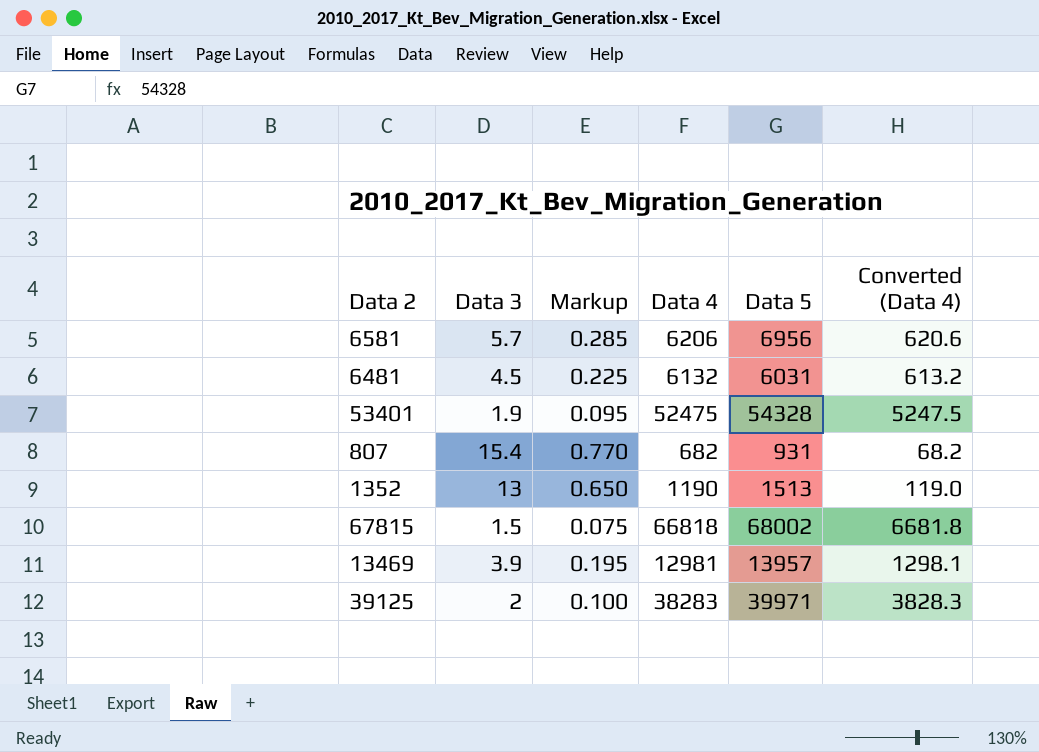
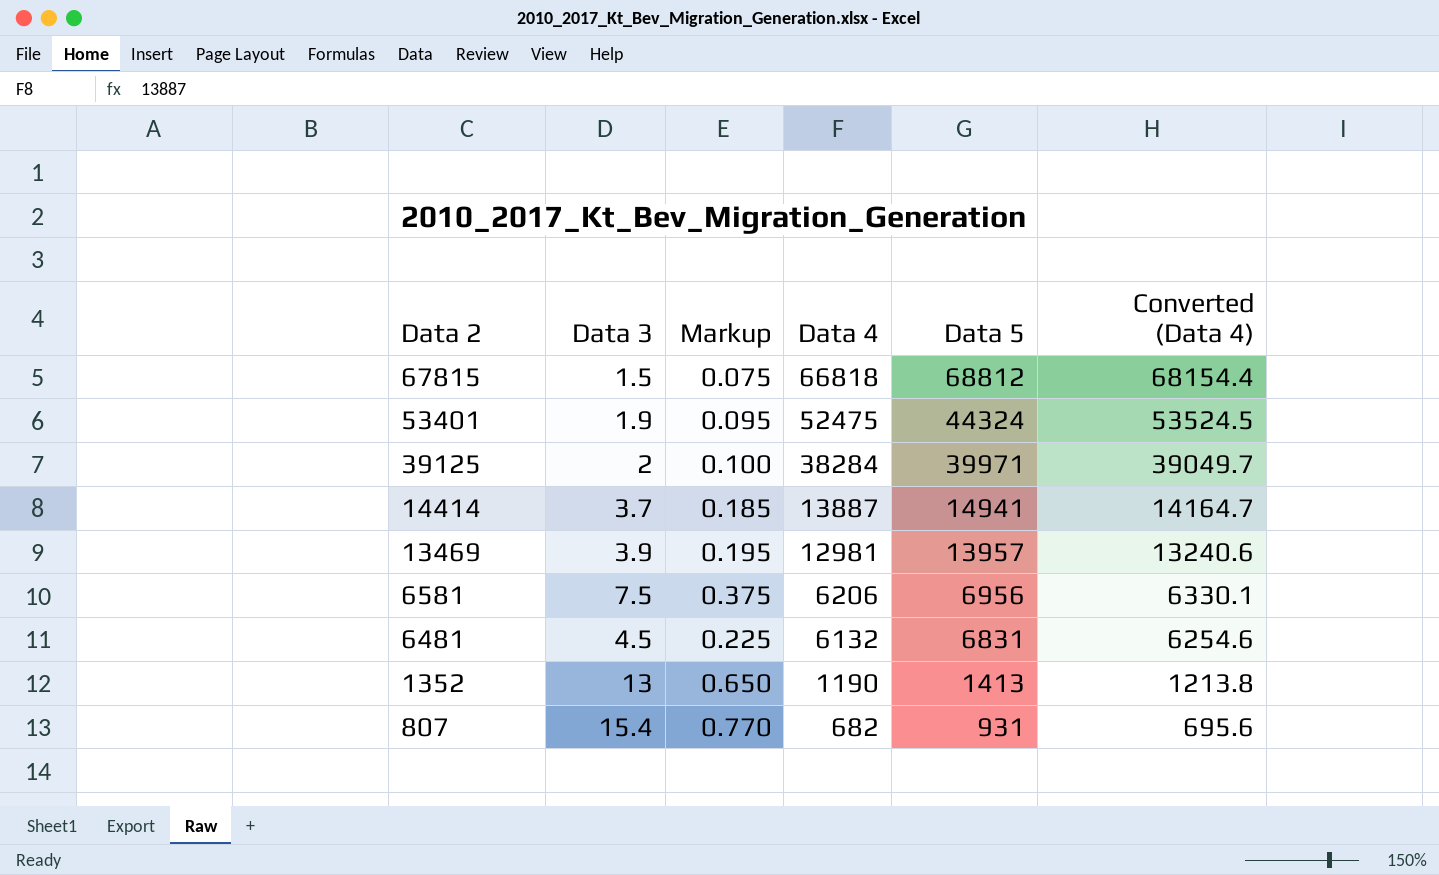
row order: none -> Data 2 descending
column Converted (Data 4) | formula: [Data 4] * 0.1 -> [Data 4] * 1.02
67815 | Data 5: 68002 -> 68812
53401 | Data 5: 54328 -> 44324
39125 | Data 4: 38283 -> 38284
row 14414: none -> 3.7 | 0.185 | 13887 | 14941 | 14164.7
6581 | Data 3: 5.7 -> 7.5
6581 | Markup: 0.285 -> 0.375
6481 | Data 5: 6031 -> 6831
1352 | Data 5: 1513 -> 1413

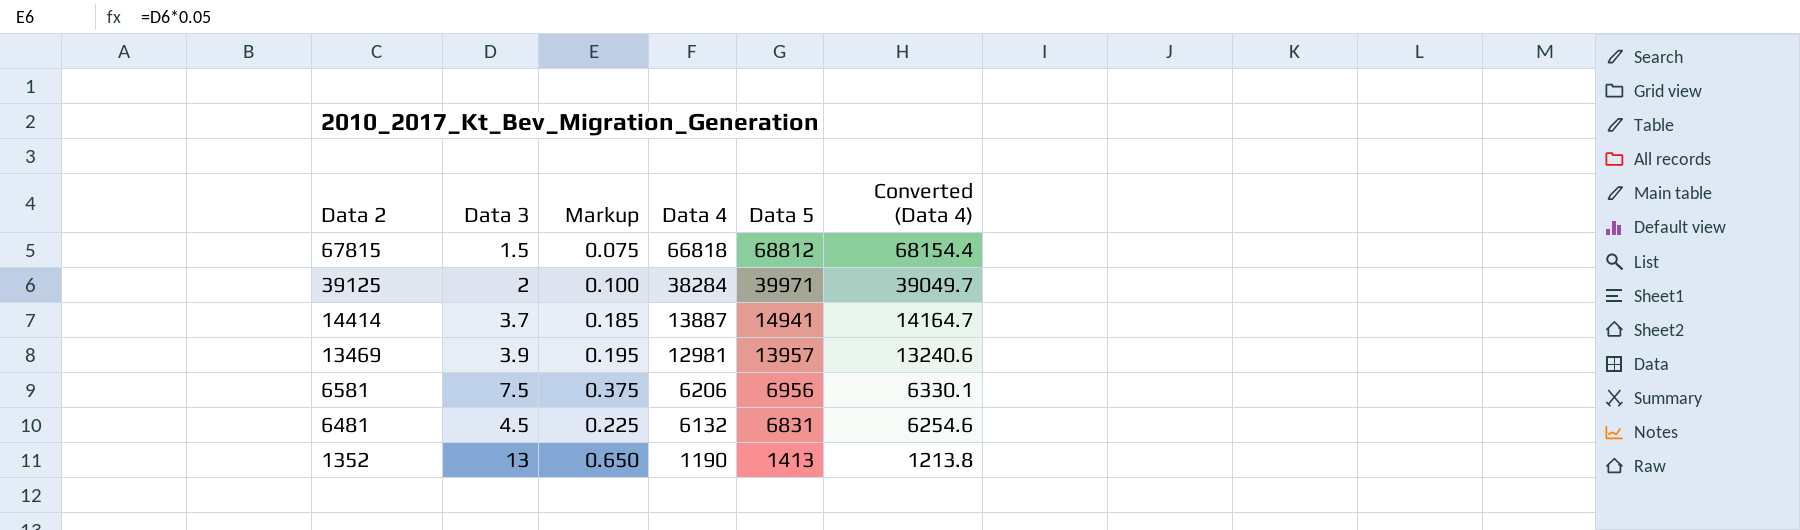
row 53401: 1.9 | 0.095 | 52475 | 44324 | 53524.5 -> none
row 807: 15.4 | 0.770 | 682 | 931 | 695.6 -> none

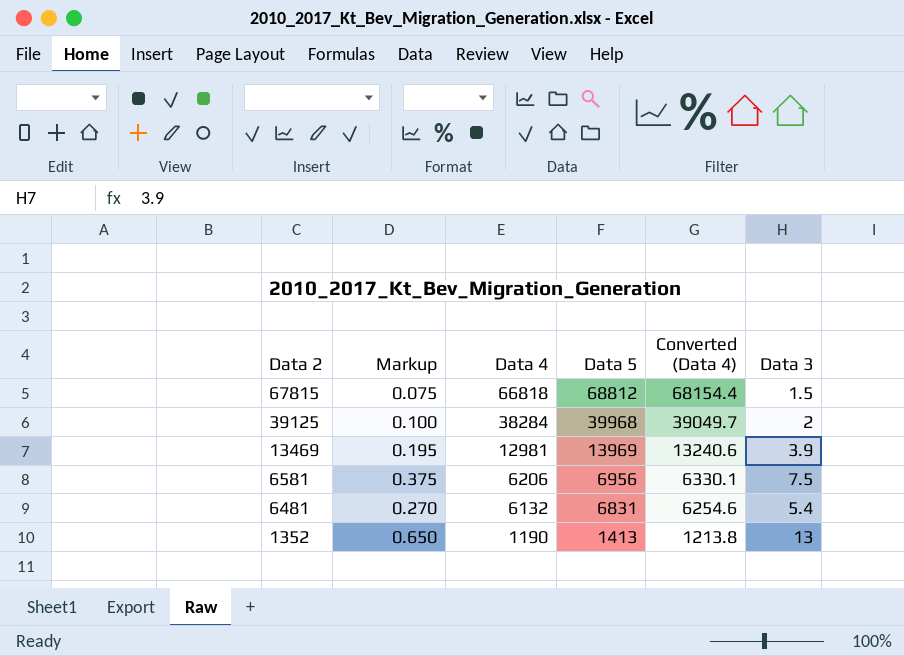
column Data 3 | position: 2 -> 6
row 14414: 3.7 | 0.185 | 13887 | 14941 | 14164.7 -> none
39125 | Data 5: 39971 -> 39968
13469 | Data 5: 13957 -> 13969
6481 | Markup: 0.225 -> 0.270
6481 | Data 3: 4.5 -> 5.4

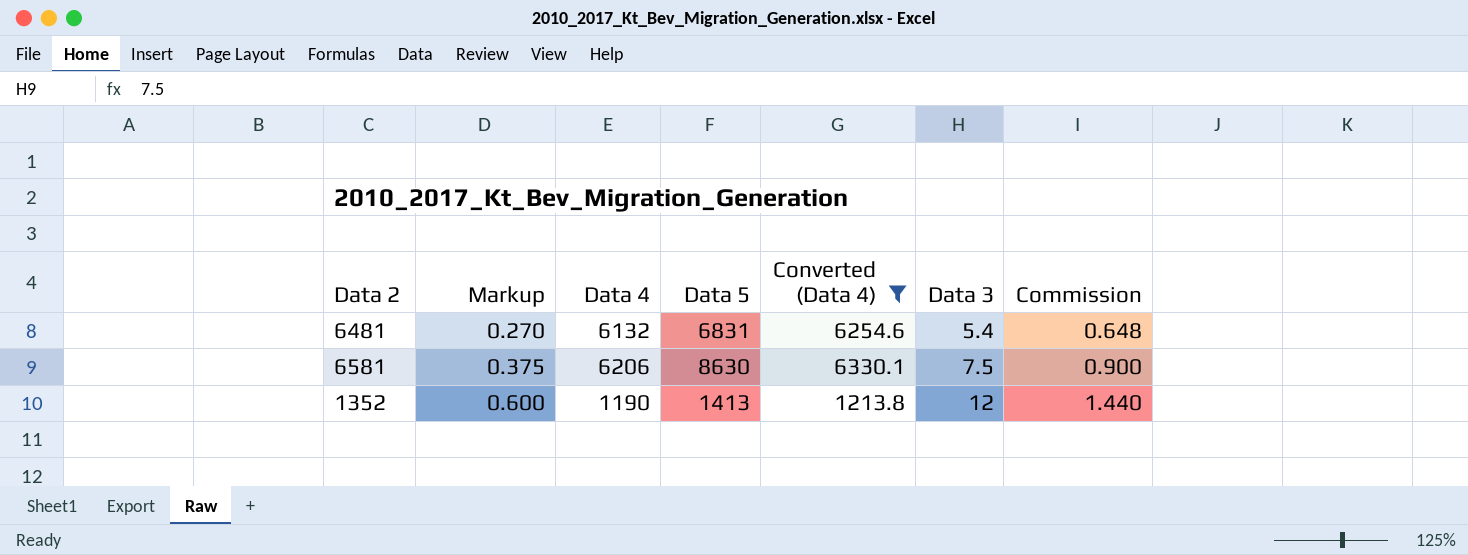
filter: none -> Converted (Data 4) <= 6330.1
row order: Data 2 descending -> Markup ascending
column Commission | formula: none -> [Data 3] * 0.12
6581 | Data 5: 6956 -> 8630
1352 | Markup: 0.650 -> 0.600
1352 | Data 3: 13 -> 12

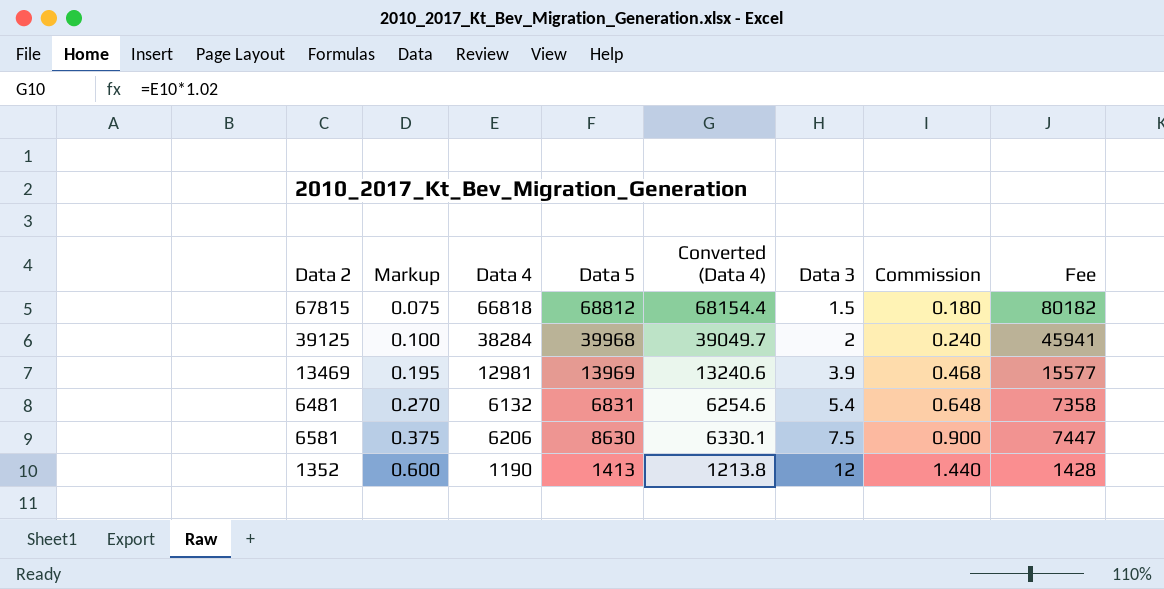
filter: Converted (Data 4) <= 6330.1 -> none
column Fee | formula: none -> [Data 4] * 1.2

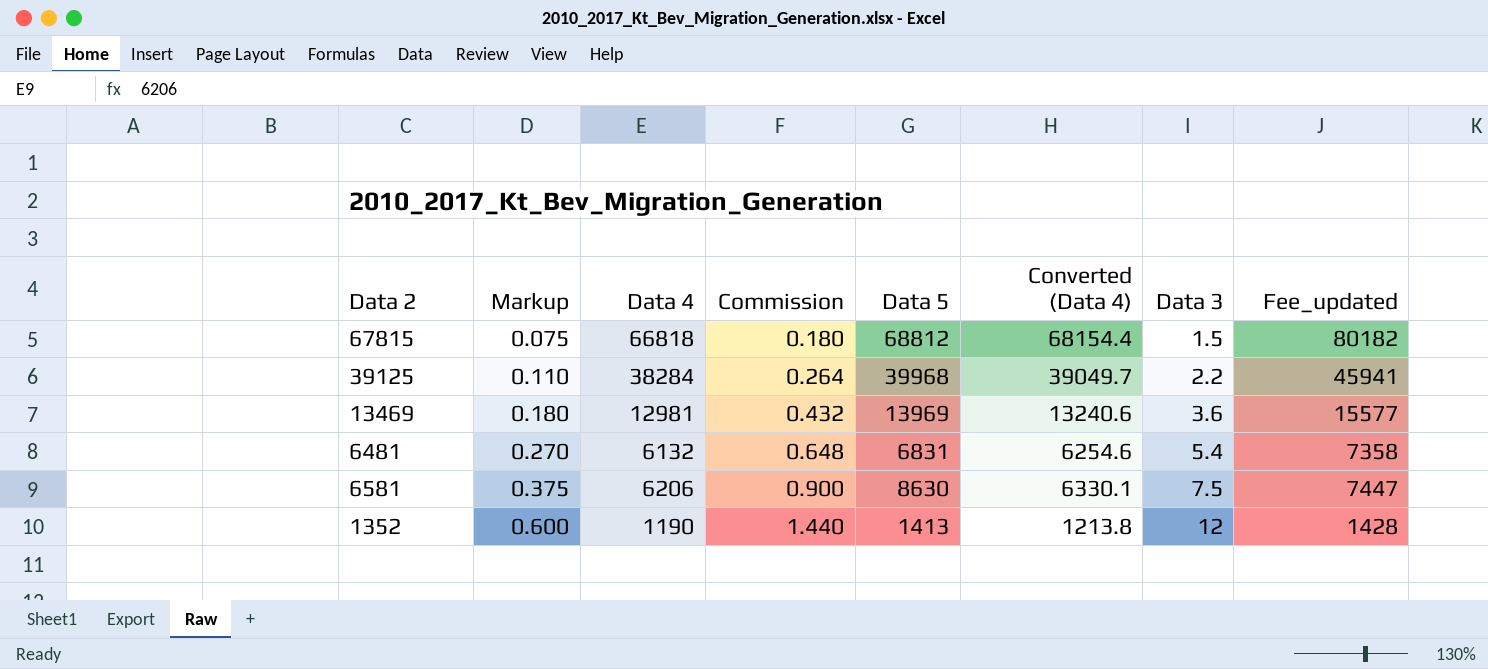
column Commission | position: 7 -> 4
column name: Fee -> Fee_updated
39125 | Markup: 0.100 -> 0.110
39125 | Commission: 0.240 -> 0.264
39125 | Data 3: 2 -> 2.2
13469 | Markup: 0.195 -> 0.180
13469 | Commission: 0.468 -> 0.432
13469 | Data 3: 3.9 -> 3.6

